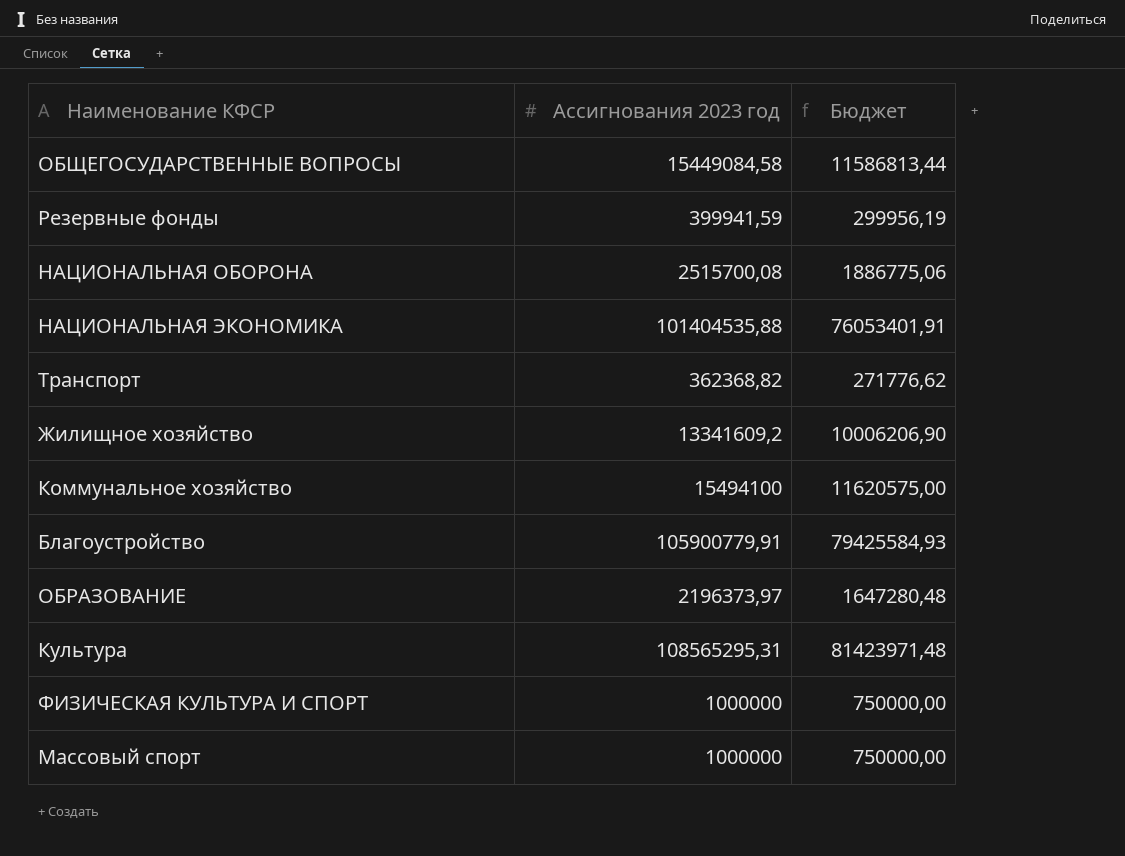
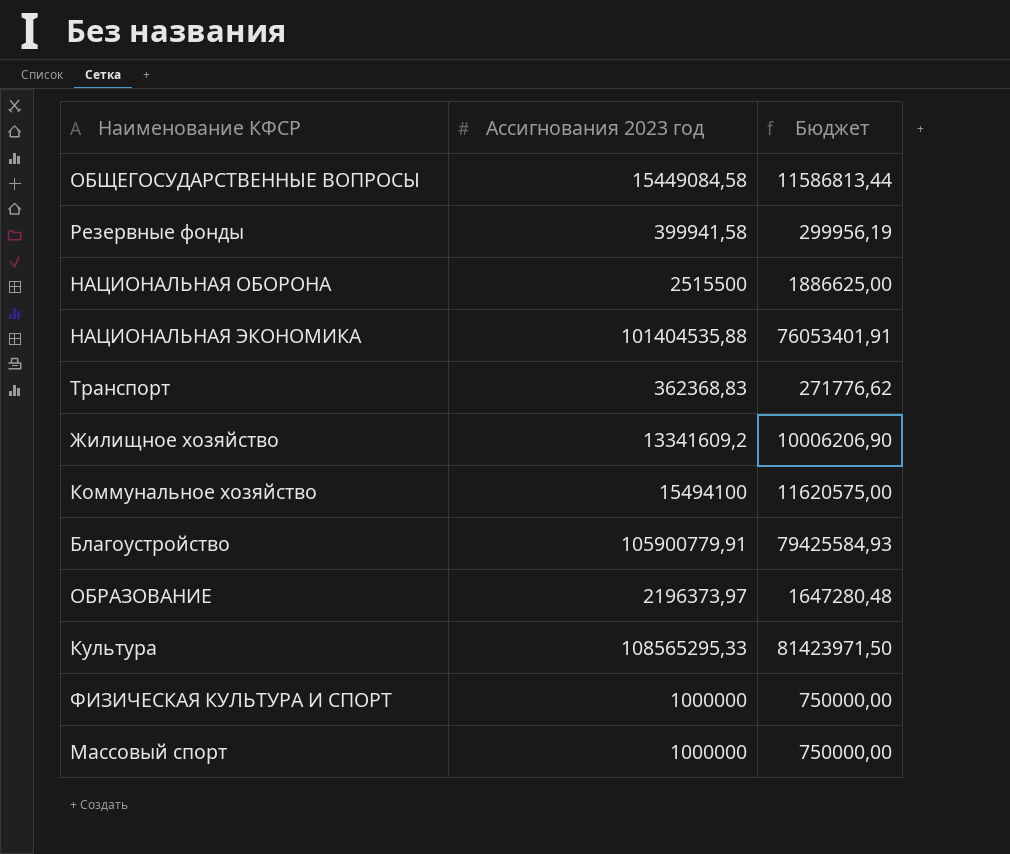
Резервные фонды | Ассигнования 2023 год: 399941,59 -> 399941,58
НАЦИОНАЛЬНАЯ ОБОРОНА | Ассигнования 2023 год: 2515700,08 -> 2515500
НАЦИОНАЛЬНАЯ ОБОРОНА | Бюджет: 1886775,06 -> 1886625,00
Транспорт | Ассигнования 2023 год: 362368,82 -> 362368,83
Культура | Ассигнования 2023 год: 108565295,31 -> 108565295,33
Культура | Бюджет: 81423971,48 -> 81423971,50

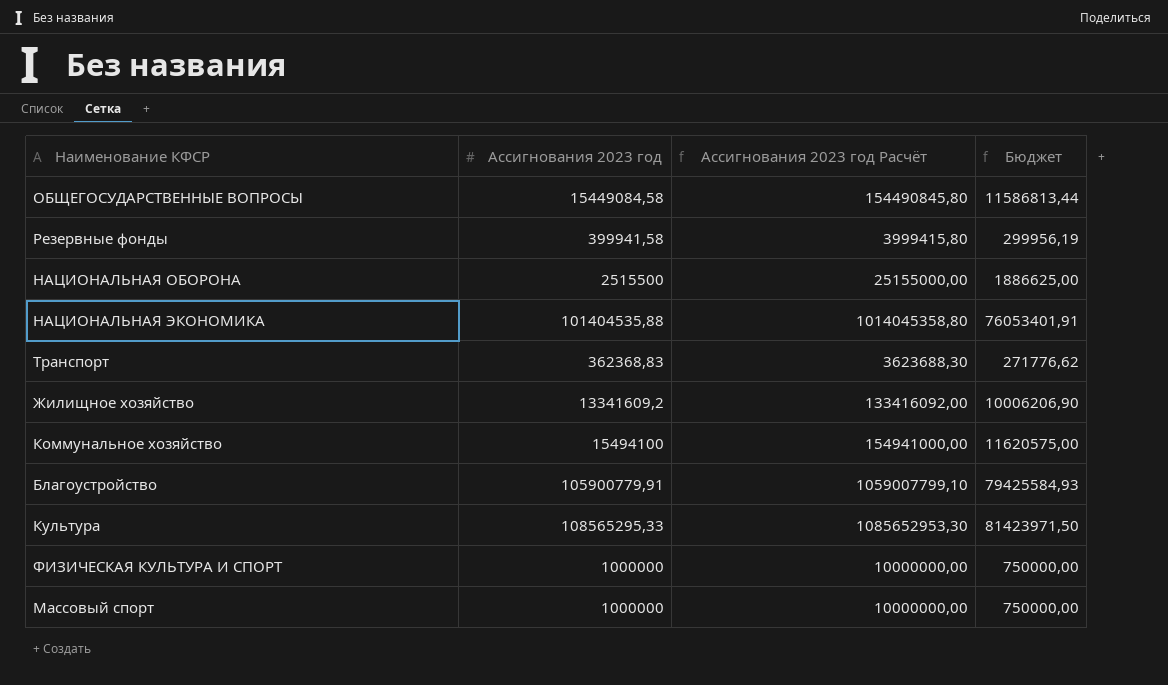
column Ассигнования 2023 год Расчёт | formula: none -> [Ассигнования 2023 год] * 10
row ОБРАЗОВАНИЕ: 2196373,97 | 1647280,48 -> none

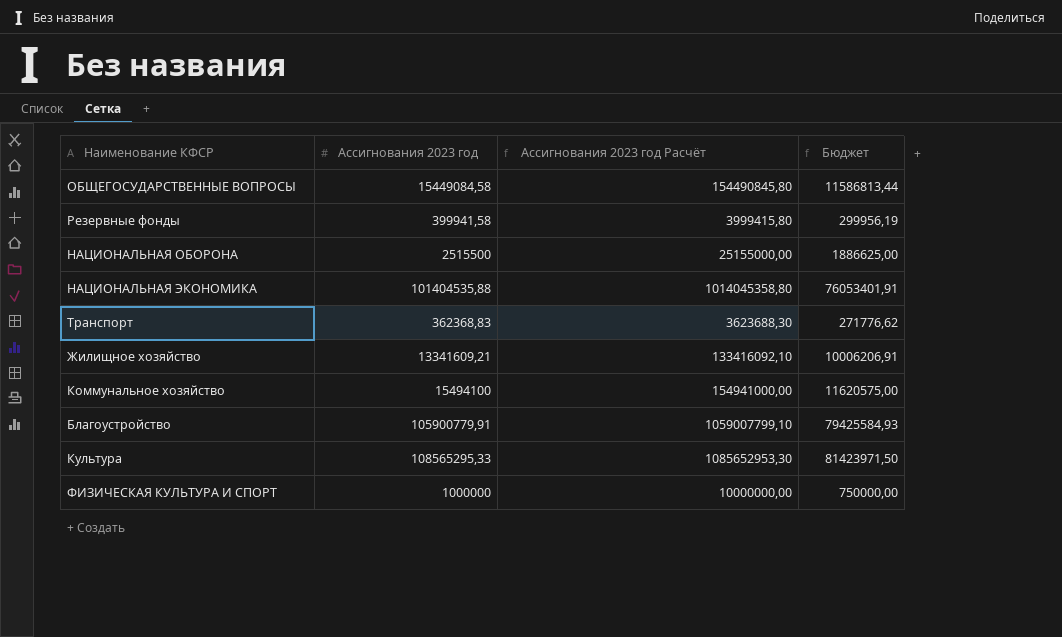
row Массовый спорт: 1000000 | 10000000,00 | 750000,00 -> none
Жилищное хозяйство | Ассигнования 2023 год: 13341609,2 -> 13341609,21
Жилищное хозяйство | Ассигнования 2023 год Расчёт: 133416092,00 -> 133416092,10
Жилищное хозяйство | Бюджет: 10006206,90 -> 10006206,91

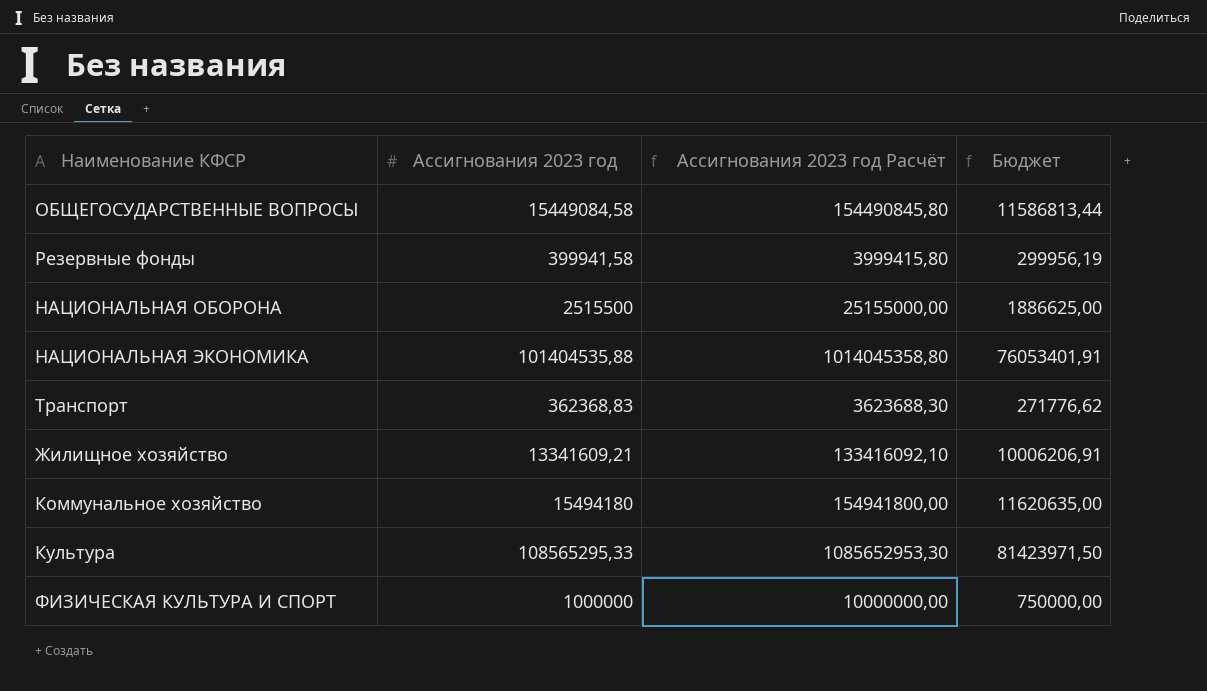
row Благоустройство: 105900779,91 | 1059007799,10 | 79425584,93 -> none
Коммунальное хозяйство | Ассигнования 2023 год: 15494100 -> 15494180
Коммунальное хозяйство | Ассигнования 2023 год Расчёт: 154941000,00 -> 154941800,00
Коммунальное хозяйство | Бюджет: 11620575,00 -> 11620635,00

